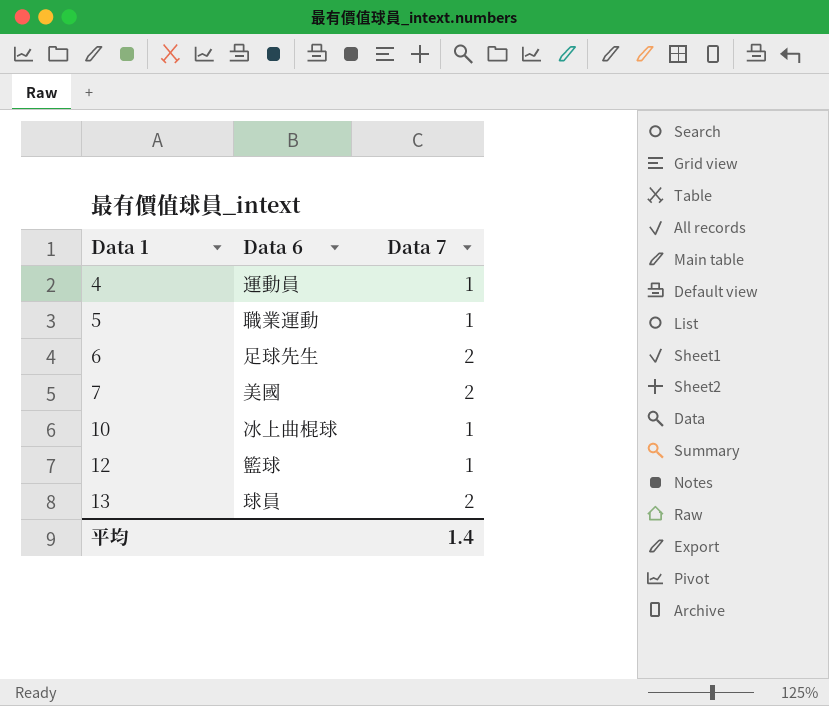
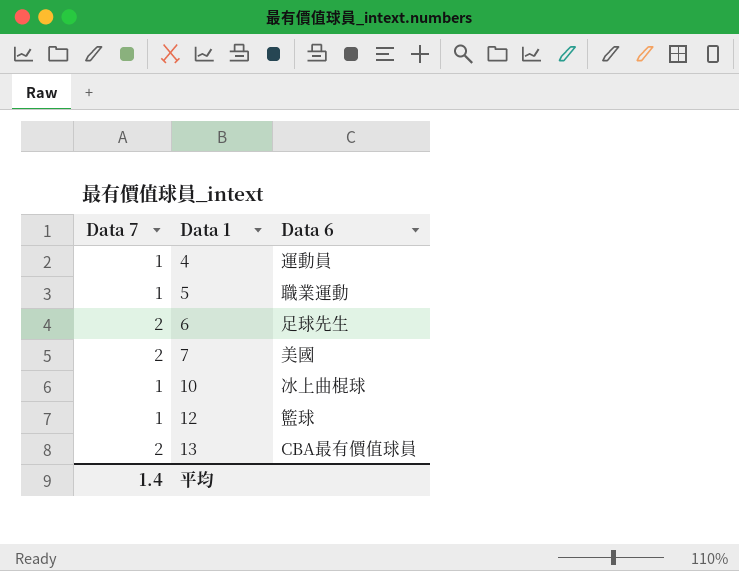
column Data 7 | position: 3 -> 1
13 | Data 6: 球員 -> CBA最有價值球員

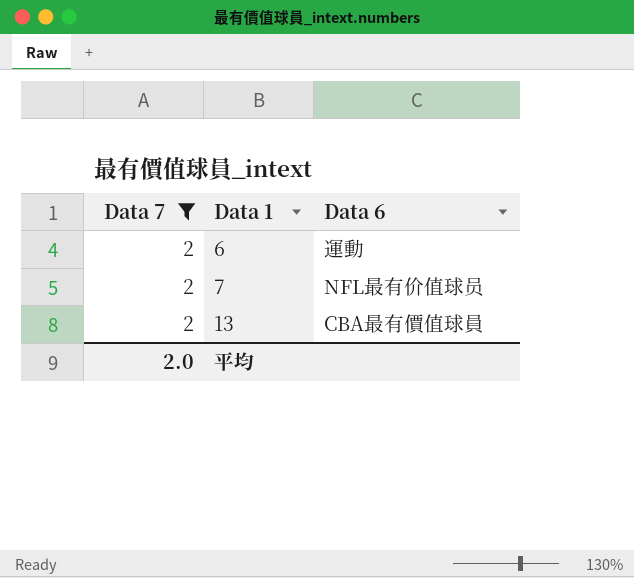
filter: none -> Data 7 = 2
6 | Data 6: 足球先生 -> 運動
7 | Data 6: 美國 -> NFL最有价值球员
平均 | Data 7: 1.4 -> 2.0

